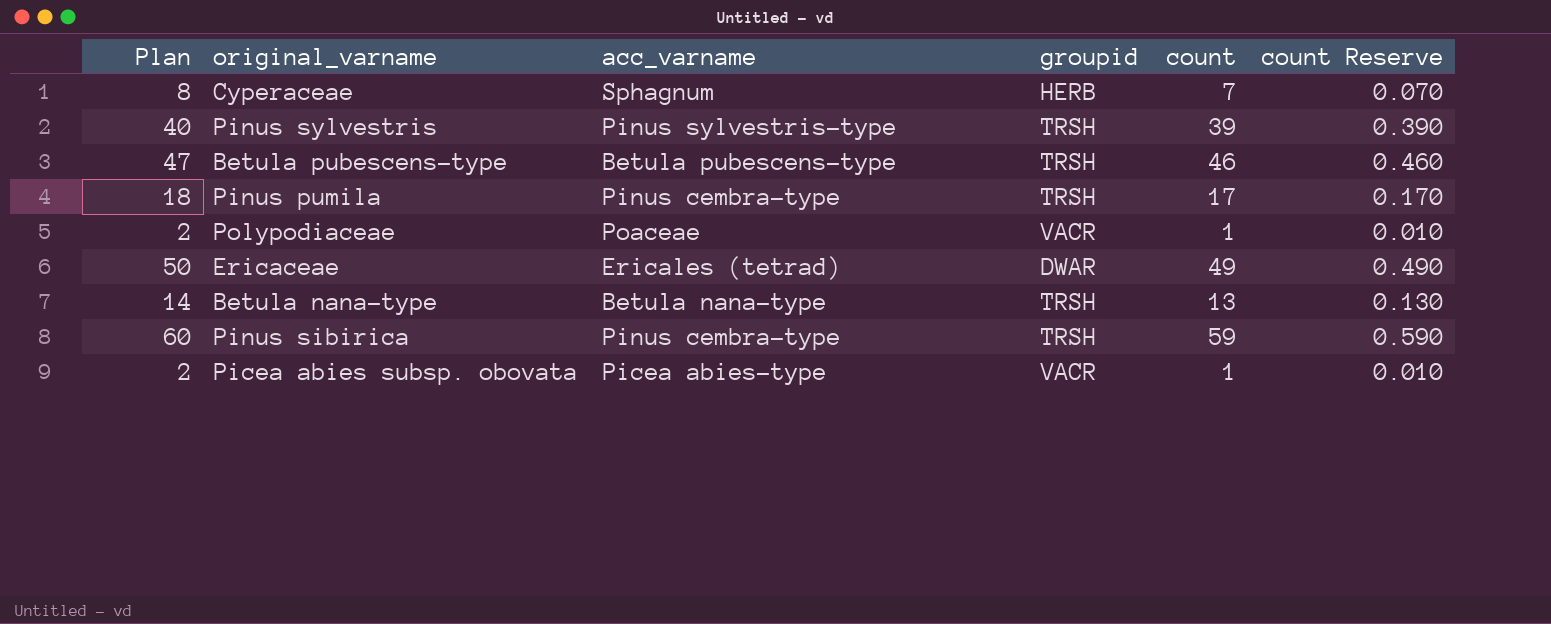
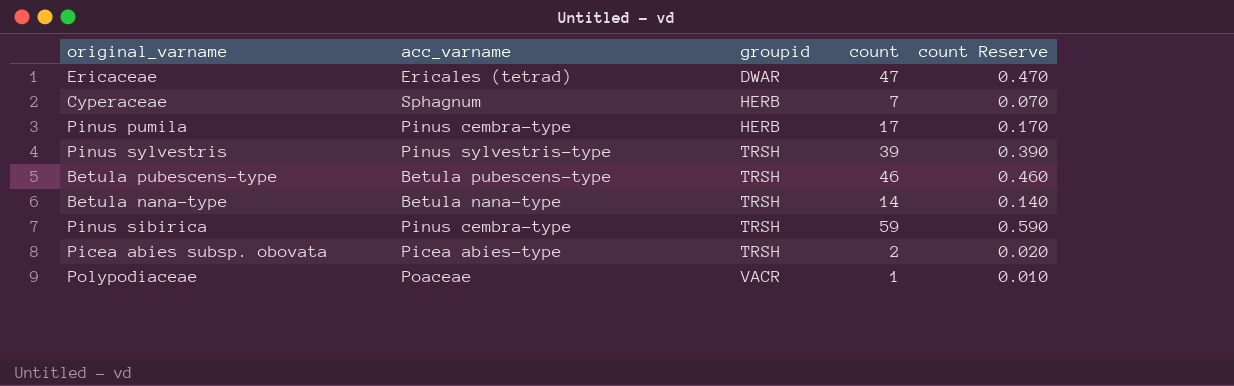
row order: none -> groupid ascending
column Plan | formula: [count] + 1 -> none
Ericaceae | count: 49 -> 47
Ericaceae | count Reserve: 0.490 -> 0.470
Pinus pumila | groupid: TRSH -> HERB
Betula nana-type | count: 13 -> 14
Betula nana-type | count Reserve: 0.130 -> 0.140
Picea abies subsp. obovata | groupid: VACR -> TRSH
Picea abies subsp. obovata | count: 1 -> 2
Picea abies subsp. obovata | count Reserve: 0.010 -> 0.020

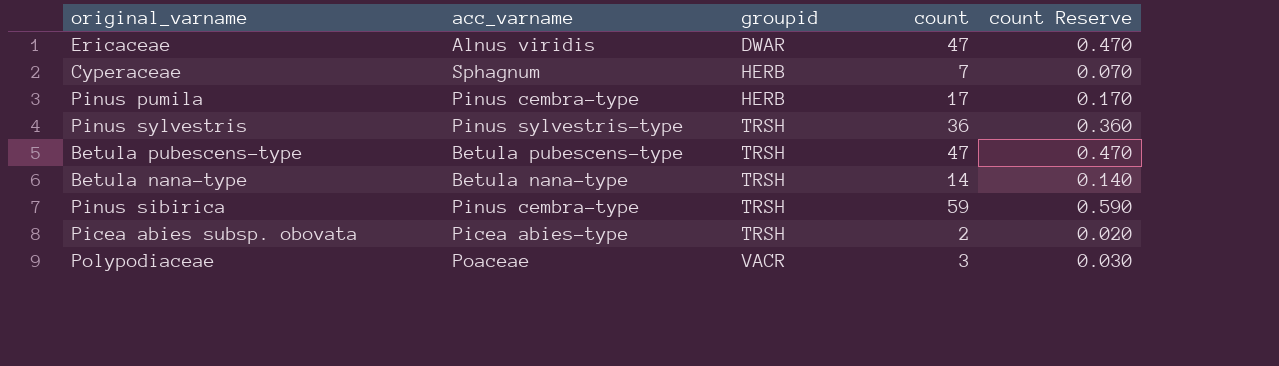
Ericaceae | acc_varname: Ericales (tetrad) -> Alnus viridis
Pinus sylvestris | count: 39 -> 36
Pinus sylvestris | count Reserve: 0.390 -> 0.360
Betula pubescens-type | count: 46 -> 47
Betula pubescens-type | count Reserve: 0.460 -> 0.470
Polypodiaceae | count: 1 -> 3
Polypodiaceae | count Reserve: 0.010 -> 0.030

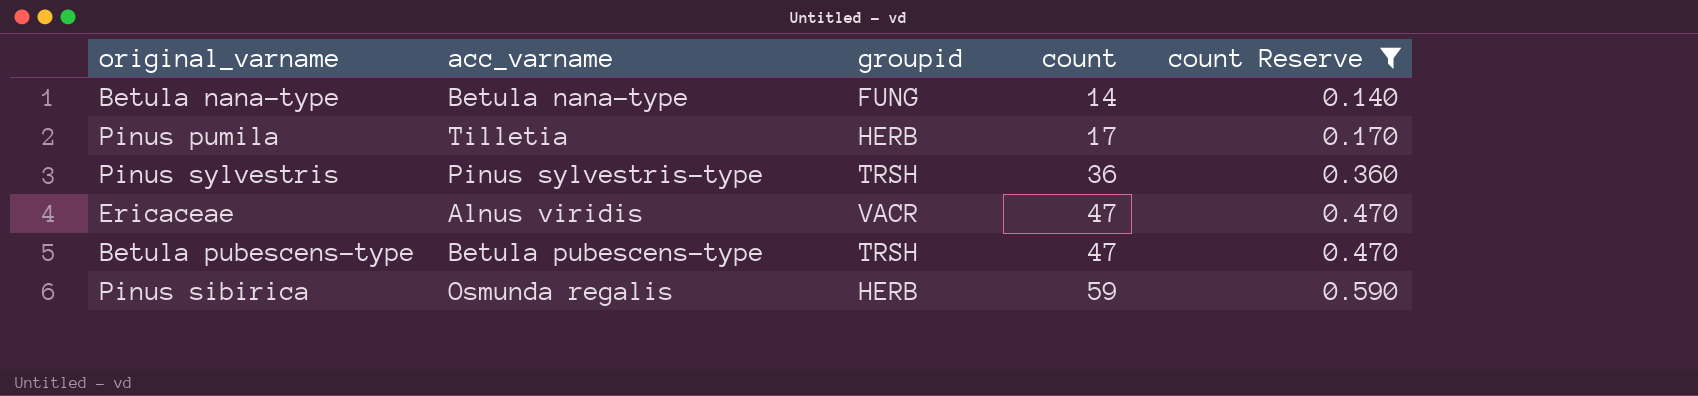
filter: none -> count Reserve >= 0.140
row order: groupid ascending -> count ascending
Betula nana-type | groupid: TRSH -> FUNG
Pinus pumila | acc_varname: Pinus cembra-type -> Tilletia
Ericaceae | groupid: DWAR -> VACR
Pinus sibirica | acc_varname: Pinus cembra-type -> Osmunda regalis
Pinus sibirica | groupid: TRSH -> HERB

